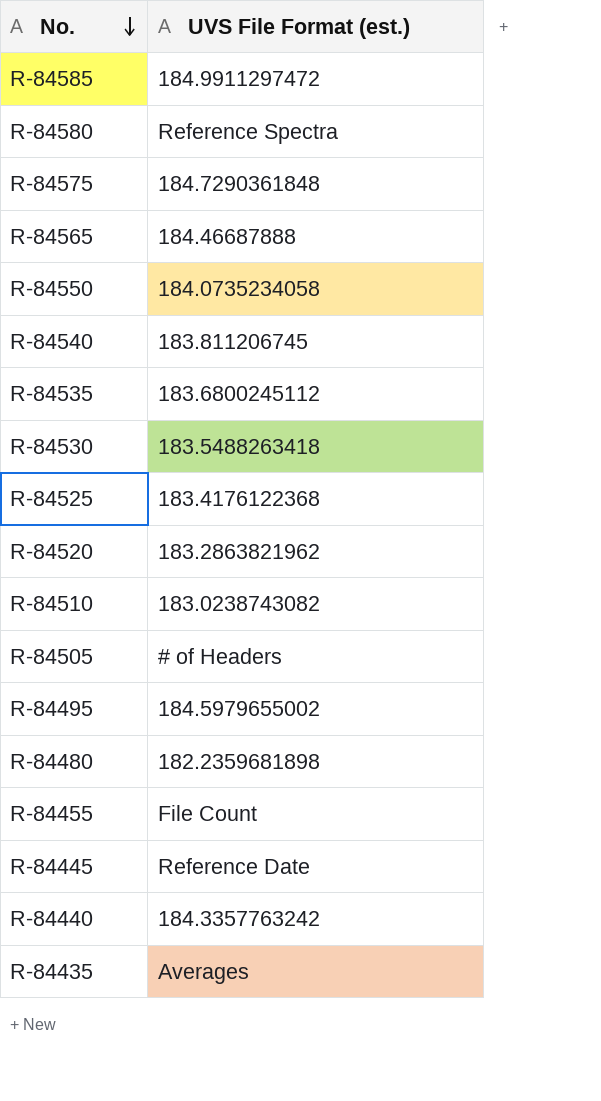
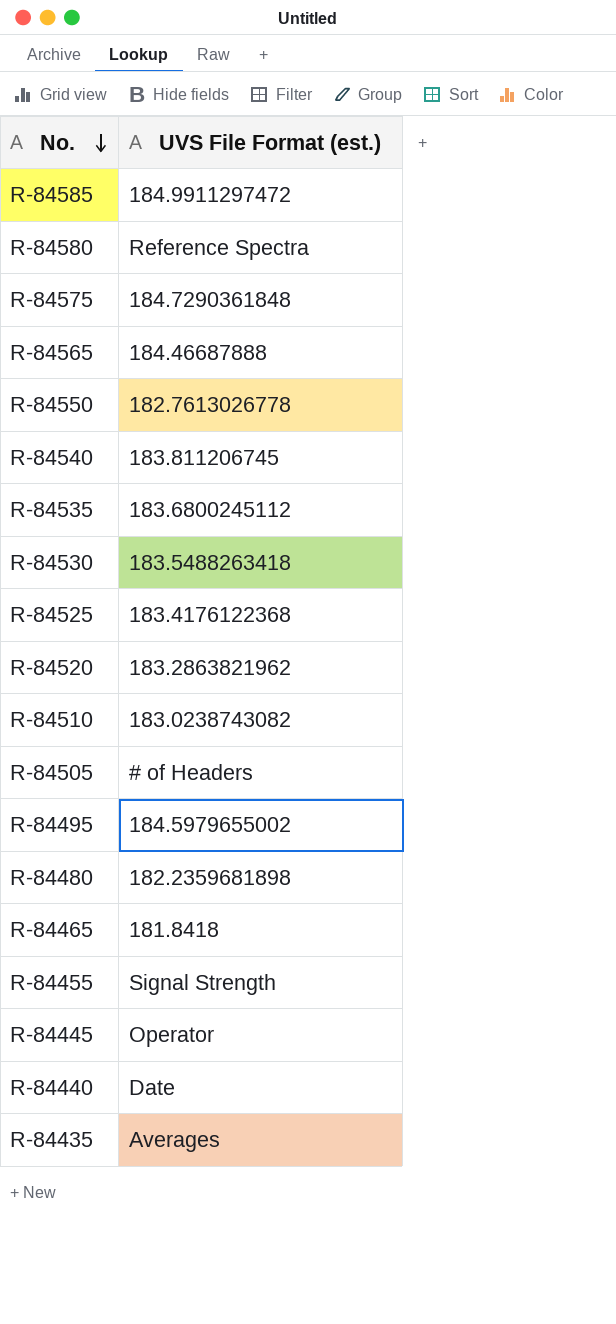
R-84550 | UVS File Format (est.): 184.0735234058 -> 182.7613026778
row R-84465: none -> 181.8418
R-84455 | UVS File Format (est.): File Count -> Signal Strength
R-84445 | UVS File Format (est.): Reference Date -> Operator
R-84440 | UVS File Format (est.): 184.3357763242 -> Date

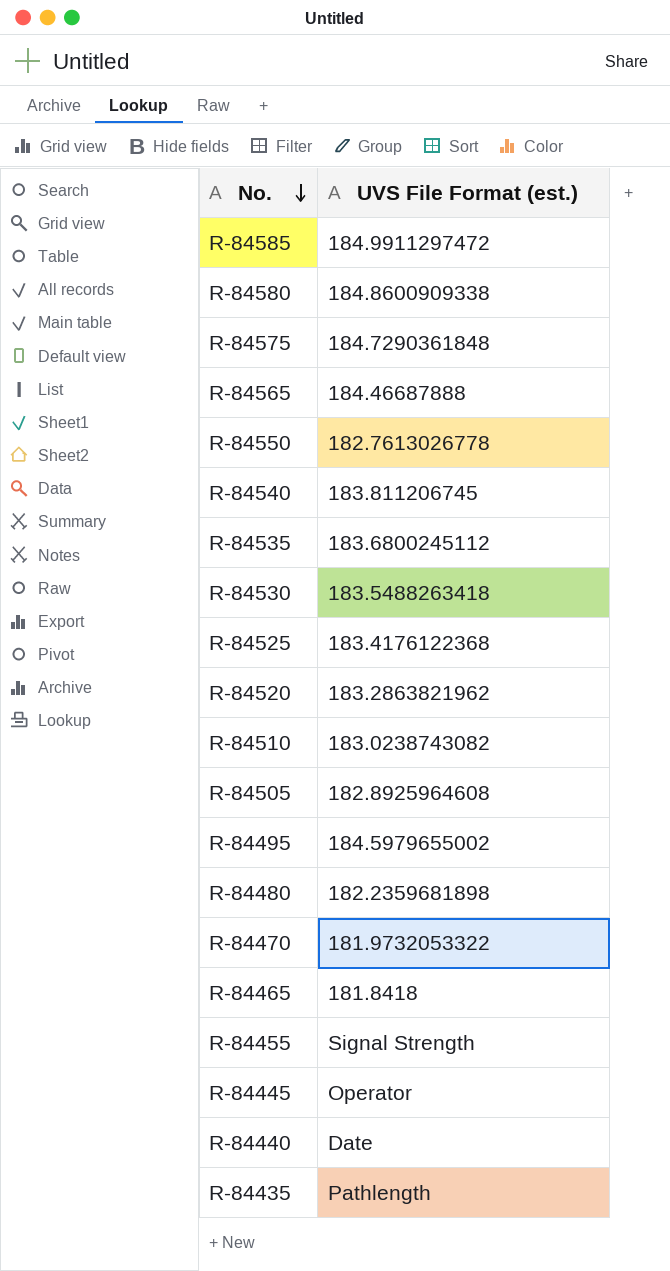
R-84580 | UVS File Format (est.): Reference Spectra -> 184.8600909338
R-84505 | UVS File Format (est.): # of Headers -> 182.8925964608
row R-84470: none -> 181.9732053322
R-84435 | UVS File Format (est.): Averages -> Pathlength

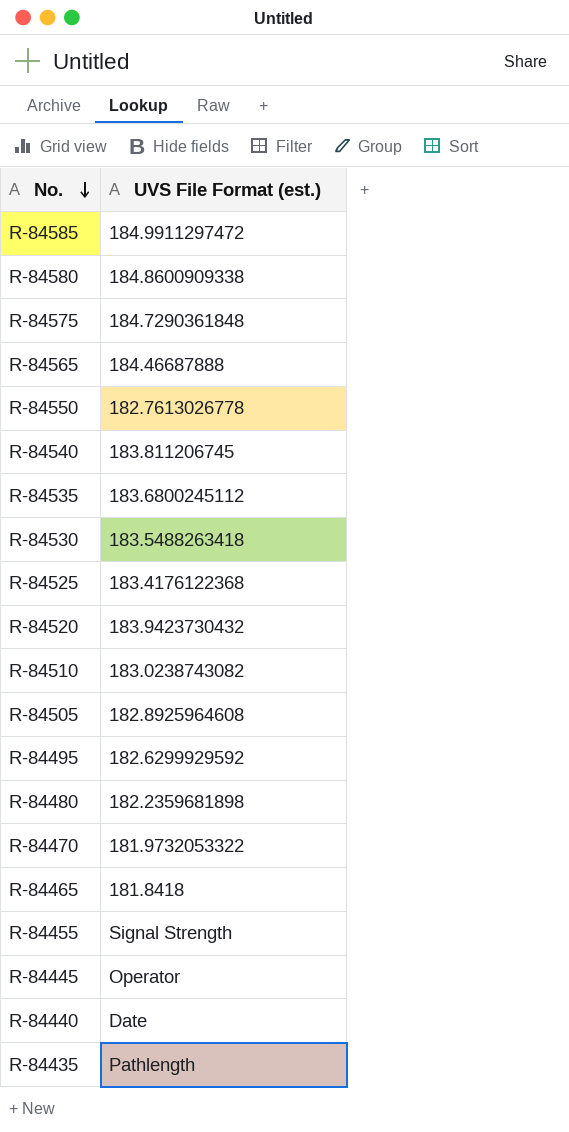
R-84520 | UVS File Format (est.): 183.2863821962 -> 183.9423730432
R-84495 | UVS File Format (est.): 184.5979655002 -> 182.6299929592

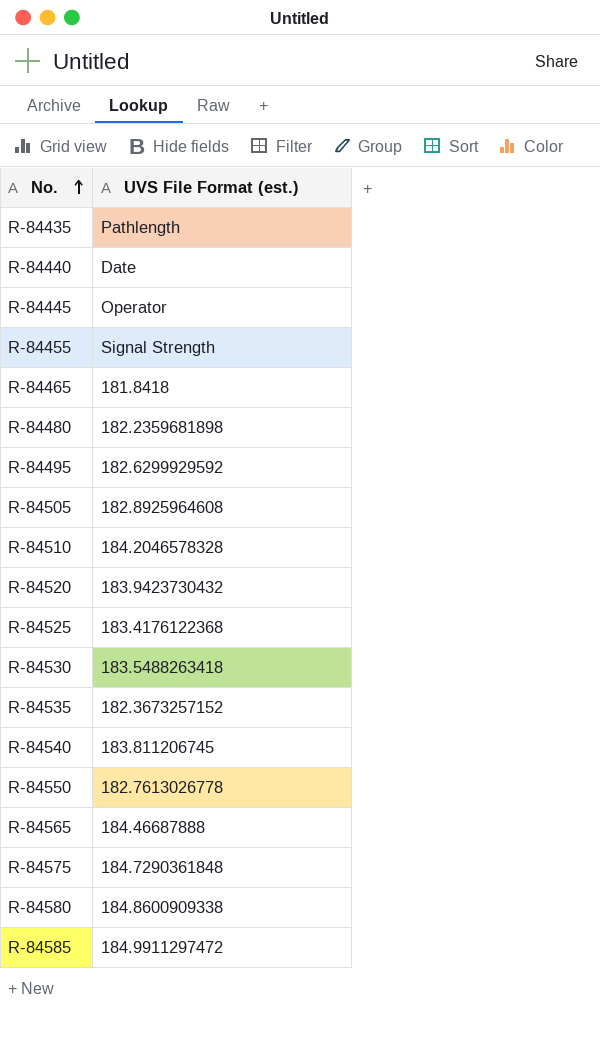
row order: No. descending -> No. ascending
row R-84470: 181.9732053322 -> none
R-84510 | UVS File Format (est.): 183.0238743082 -> 184.2046578328
R-84535 | UVS File Format (est.): 183.6800245112 -> 182.3673257152

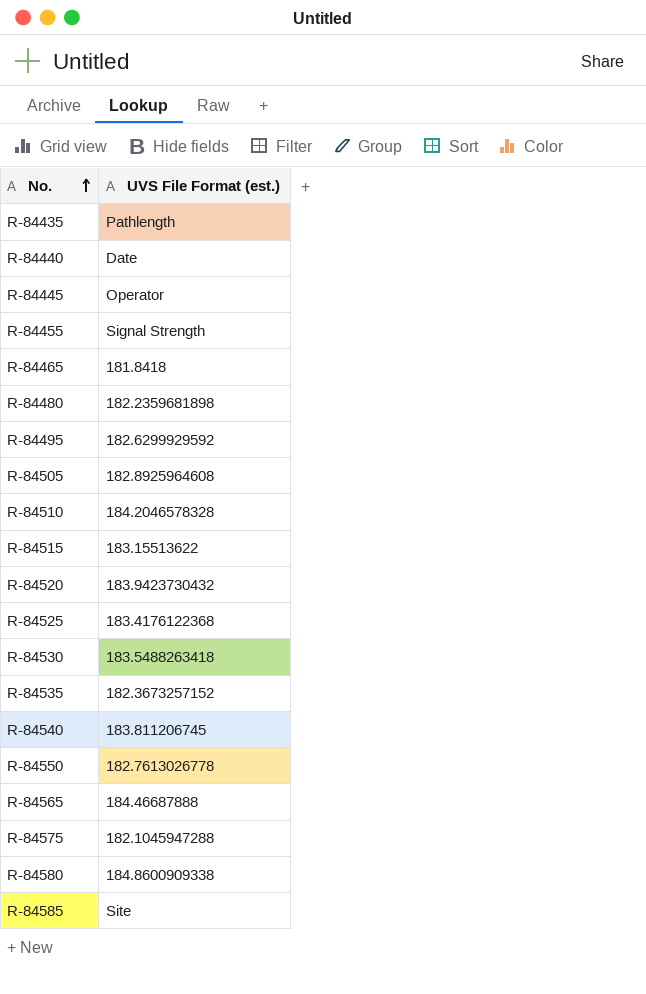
row R-84515: none -> 183.15513622
R-84575 | UVS File Format (est.): 184.7290361848 -> 182.1045947288
R-84585 | UVS File Format (est.): 184.9911297472 -> Site

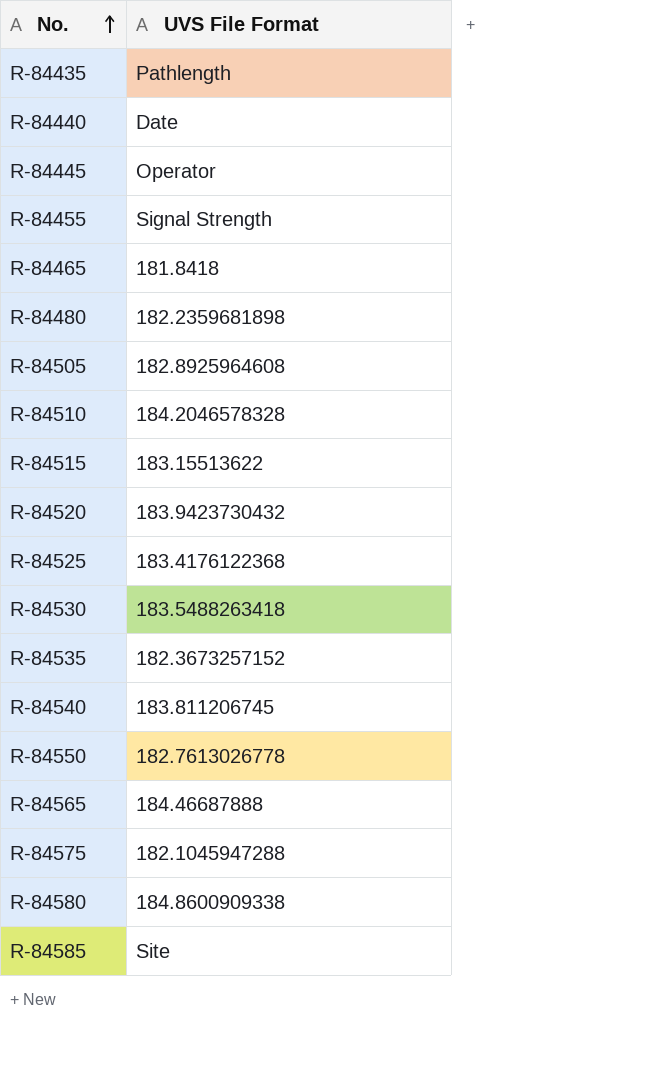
column name: UVS File Format (est.) -> UVS File Format
row R-84495: 182.6299929592 -> none

